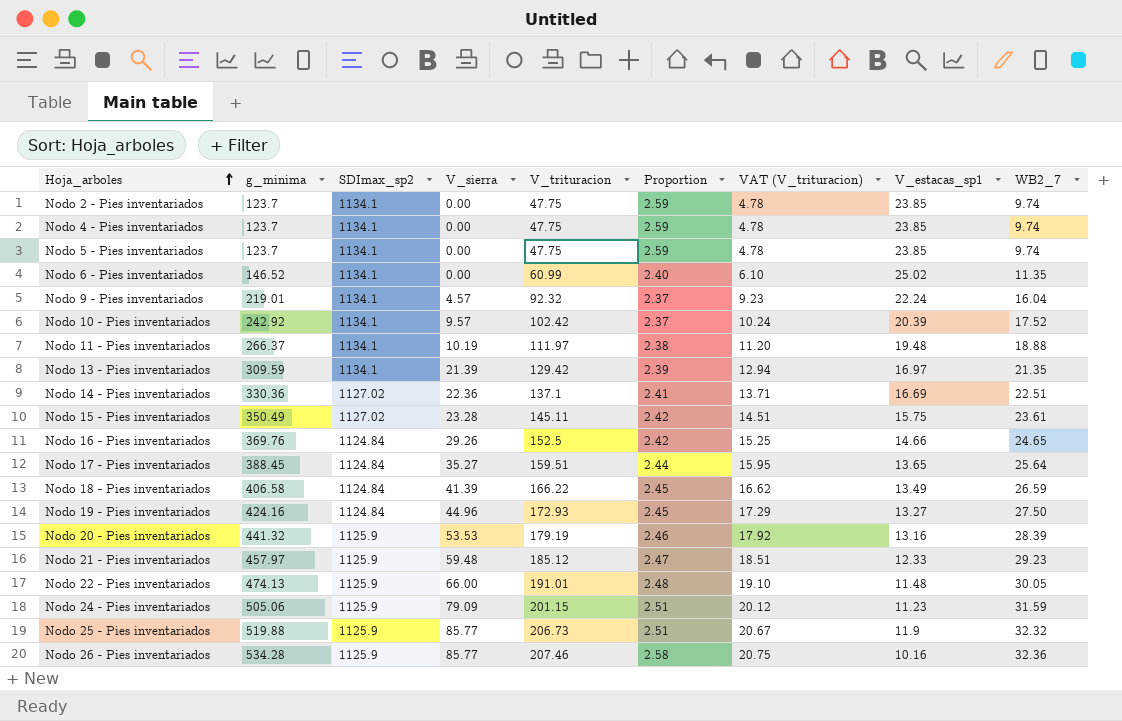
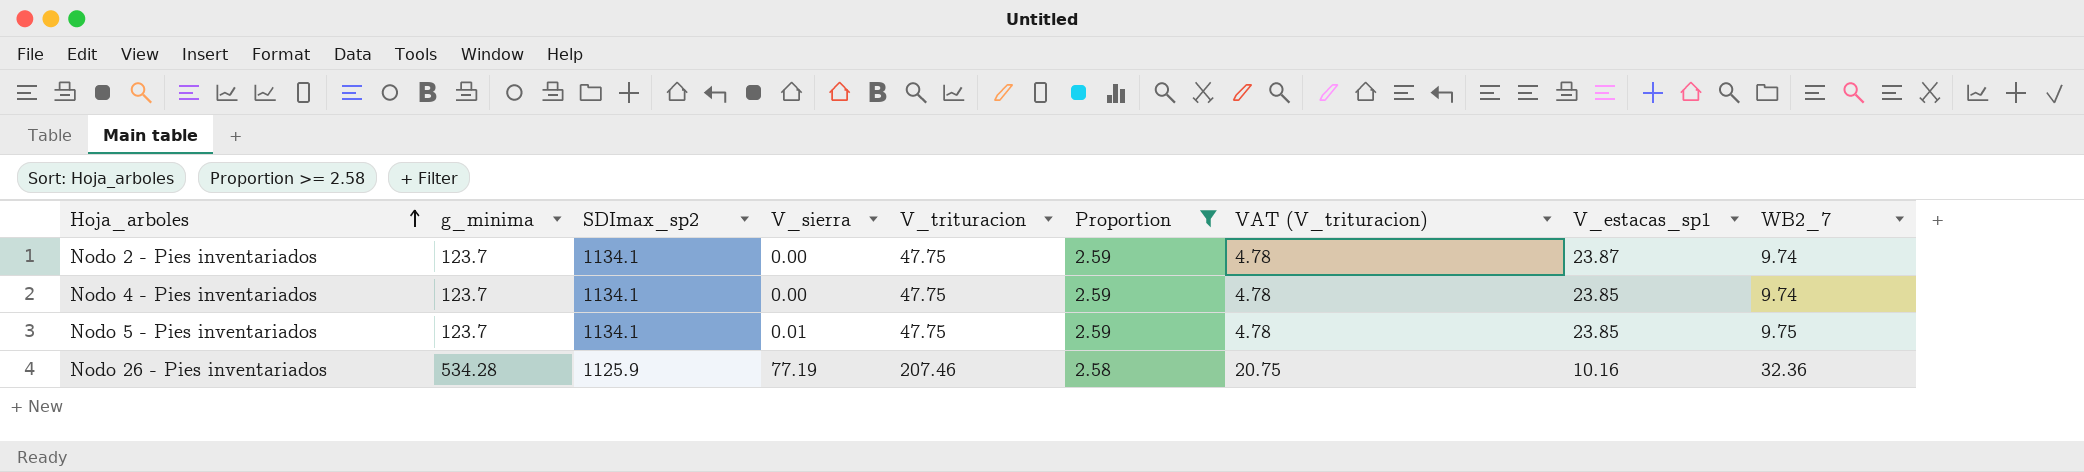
filter: none -> Proportion >= 2.58
Nodo 2 - Pies inventariados | V_estacas_sp1: 23.85 -> 23.87
Nodo 5 - Pies inventariados | V_sierra: 0.00 -> 0.01
Nodo 5 - Pies inventariados | WB2_7: 9.74 -> 9.75
Nodo 26 - Pies inventariados | V_sierra: 85.77 -> 77.19

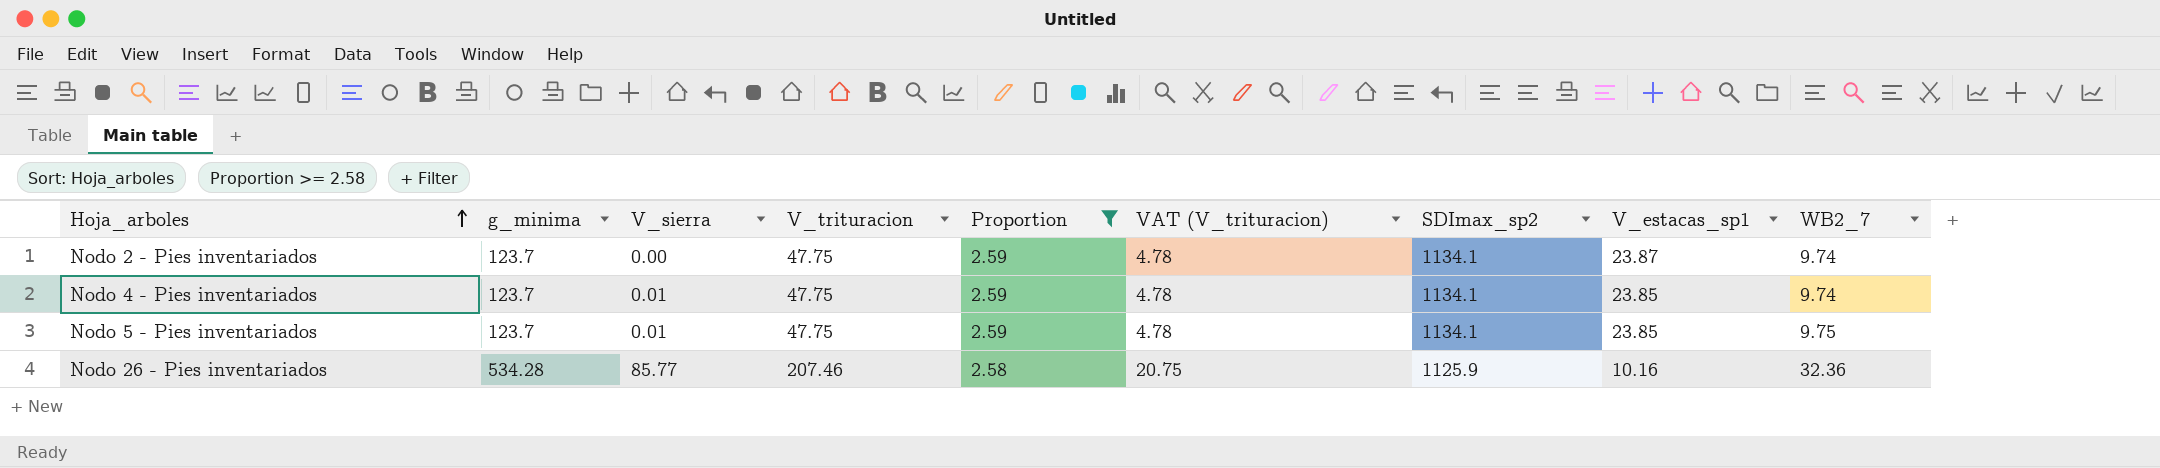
column SDImax_sp2 | position: 3 -> 7
Nodo 4 - Pies inventariados | V_sierra: 0.00 -> 0.01
Nodo 26 - Pies inventariados | V_sierra: 77.19 -> 85.77

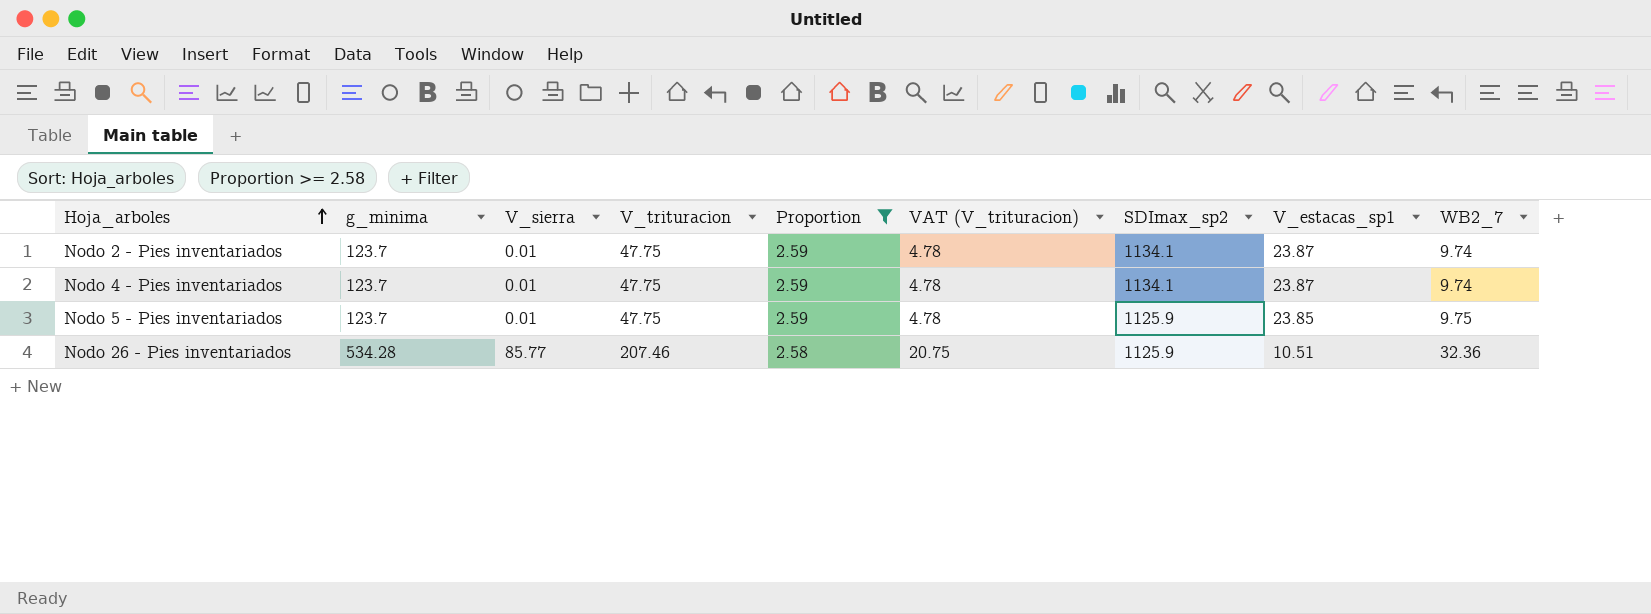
Nodo 2 - Pies inventariados | V_sierra: 0.00 -> 0.01
Nodo 4 - Pies inventariados | V_estacas_sp1: 23.85 -> 23.87
Nodo 5 - Pies inventariados | SDImax_sp2: 1134.1 -> 1125.9
Nodo 26 - Pies inventariados | V_estacas_sp1: 10.16 -> 10.51

